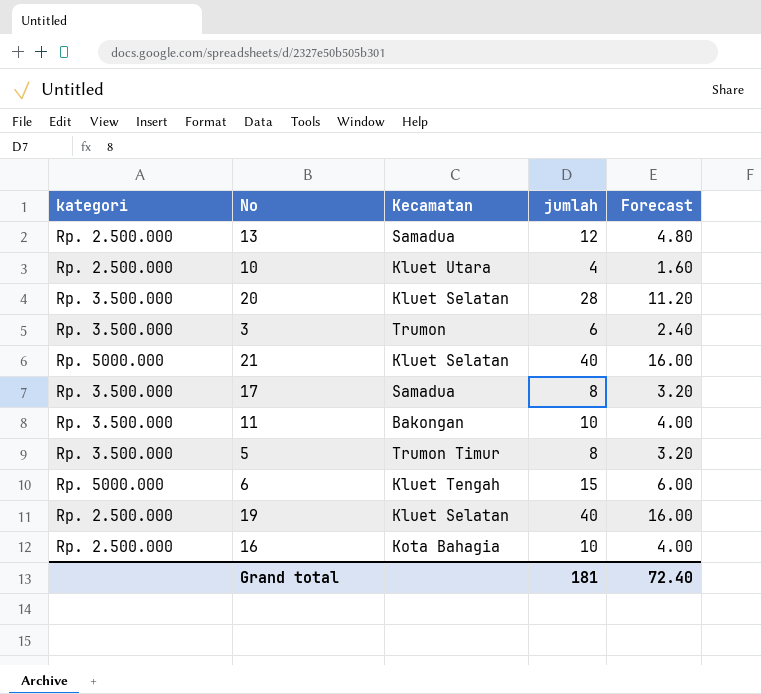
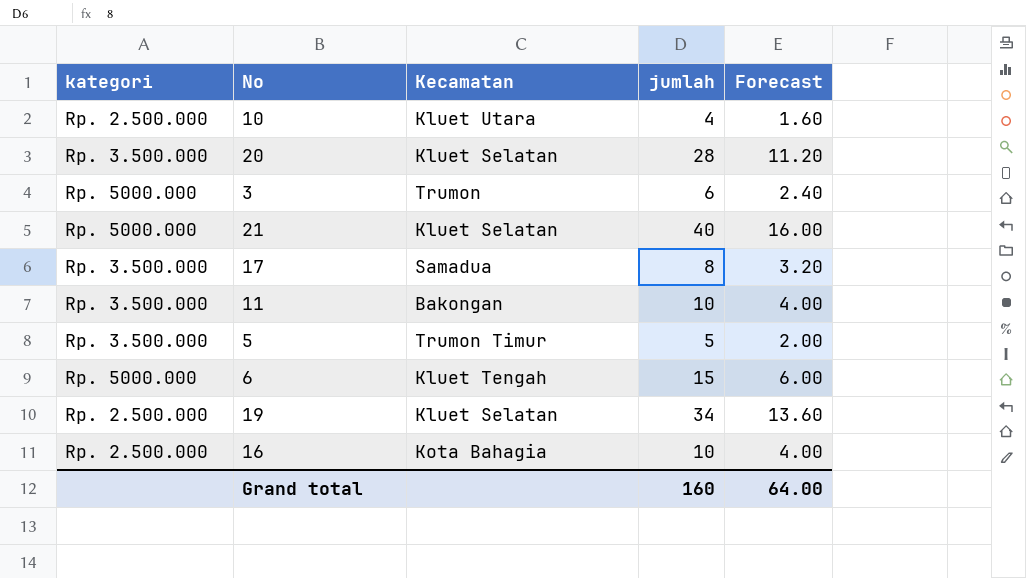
row 13: Rp. 2.500.000 | Samadua | 12 | 4.80 -> none
3 | kategori: Rp. 3.500.000 -> Rp. 5000.000
5 | jumlah: 8 -> 5
5 | Forecast: 3.20 -> 2.00
19 | jumlah: 40 -> 34
19 | Forecast: 16.00 -> 13.60
Grand total | jumlah: 181 -> 160
Grand total | Forecast: 72.40 -> 64.00

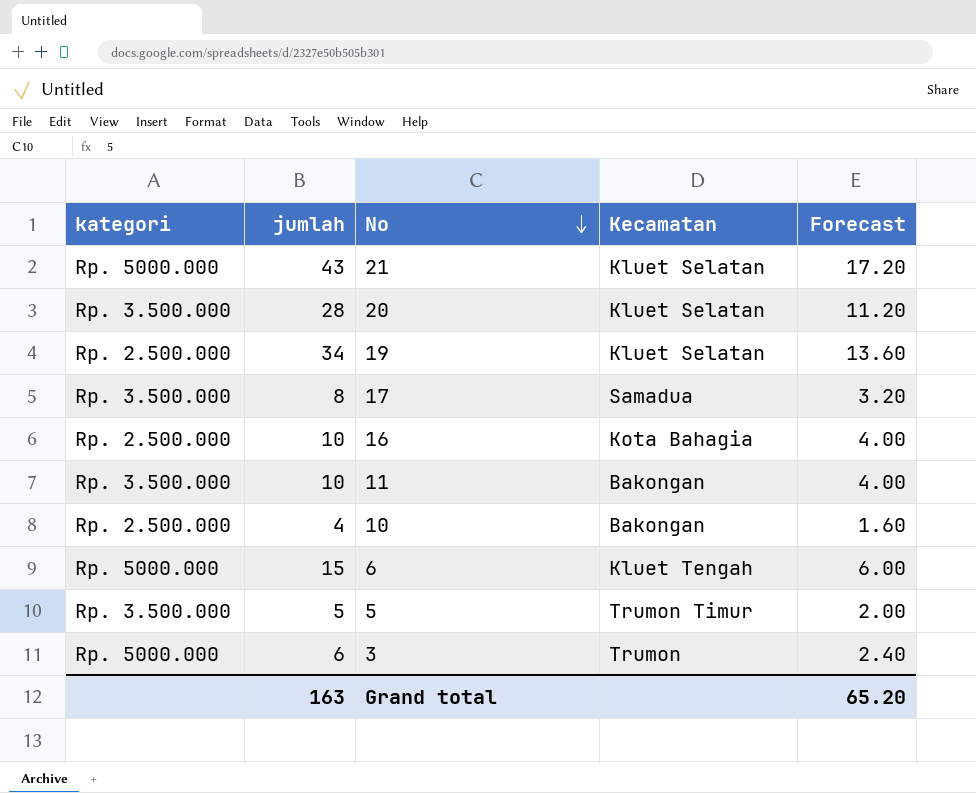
row order: none -> No descending
column jumlah | position: 4 -> 2
21 | jumlah: 40 -> 43
21 | Forecast: 16.00 -> 17.20
10 | Kecamatan: Kluet Utara -> Bakongan
Grand total | jumlah: 160 -> 163
Grand total | Forecast: 64.00 -> 65.20

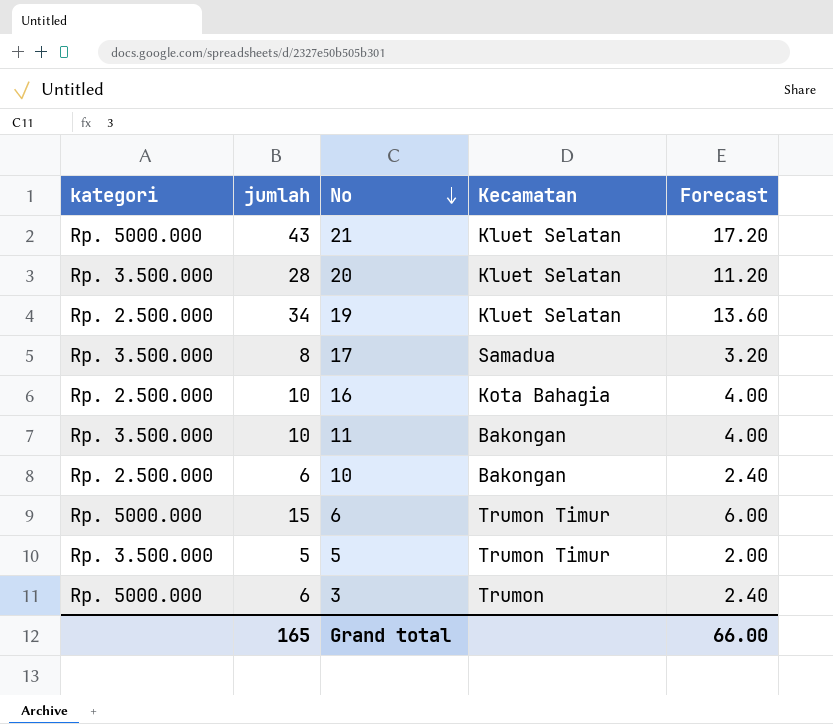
10 | jumlah: 4 -> 6
10 | Forecast: 1.60 -> 2.40
6 | Kecamatan: Kluet Tengah -> Trumon Timur
Grand total | jumlah: 163 -> 165
Grand total | Forecast: 65.20 -> 66.00

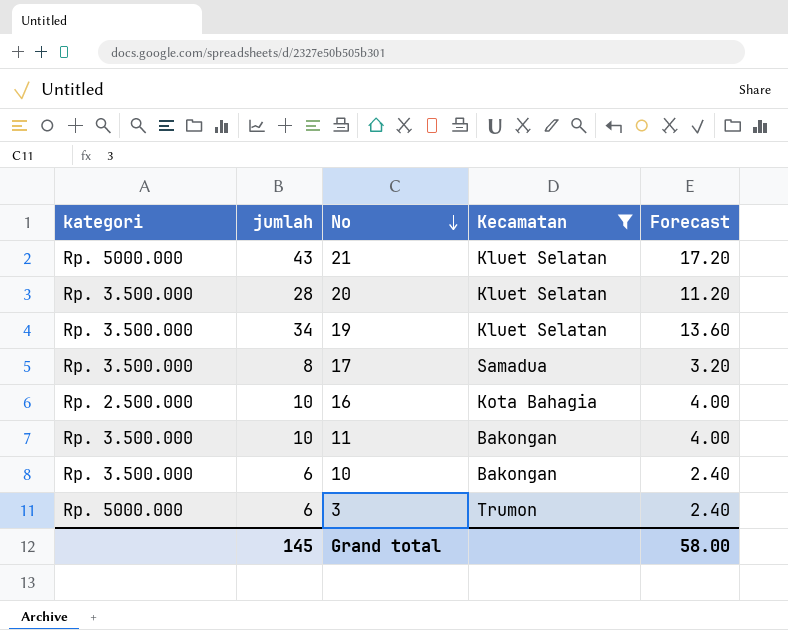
filter: none -> Kecamatan != Trumon Timur
19 | kategori: Rp. 2.500.000 -> Rp. 3.500.000
10 | kategori: Rp. 2.500.000 -> Rp. 3.500.000
Grand total | jumlah: 165 -> 145
Grand total | Forecast: 66.00 -> 58.00

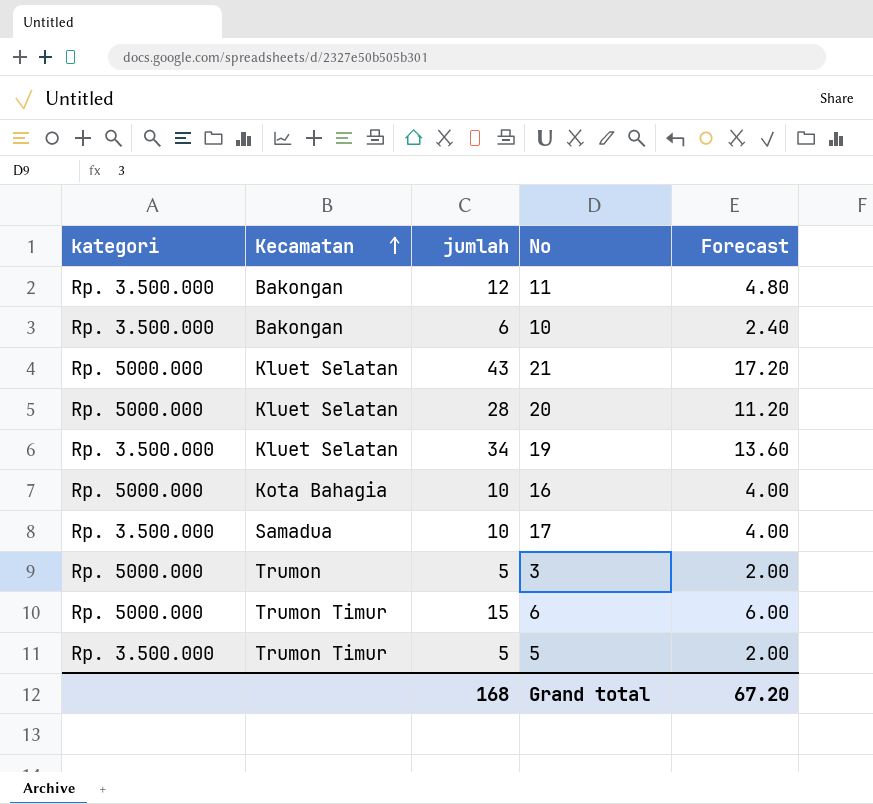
filter: Kecamatan != Trumon Timur -> none
row order: No descending -> Kecamatan ascending
column Kecamatan | position: 4 -> 2
11 | jumlah: 10 -> 12
11 | Forecast: 4.00 -> 4.80
20 | kategori: Rp. 3.500.000 -> Rp. 5000.000
16 | kategori: Rp. 2.500.000 -> Rp. 5000.000
17 | jumlah: 8 -> 10
17 | Forecast: 3.20 -> 4.00
3 | jumlah: 6 -> 5
3 | Forecast: 2.40 -> 2.00
Grand total | jumlah: 145 -> 168
Grand total | Forecast: 58.00 -> 67.20

